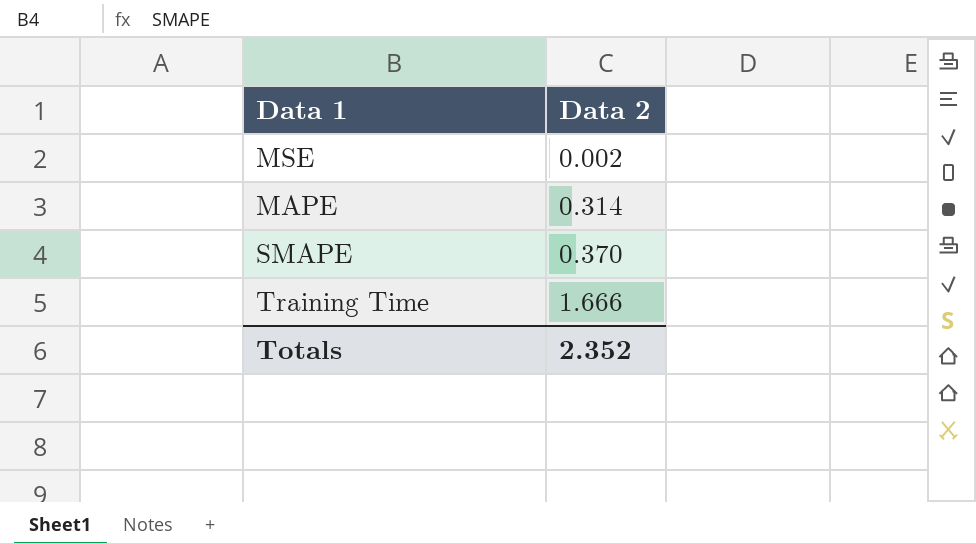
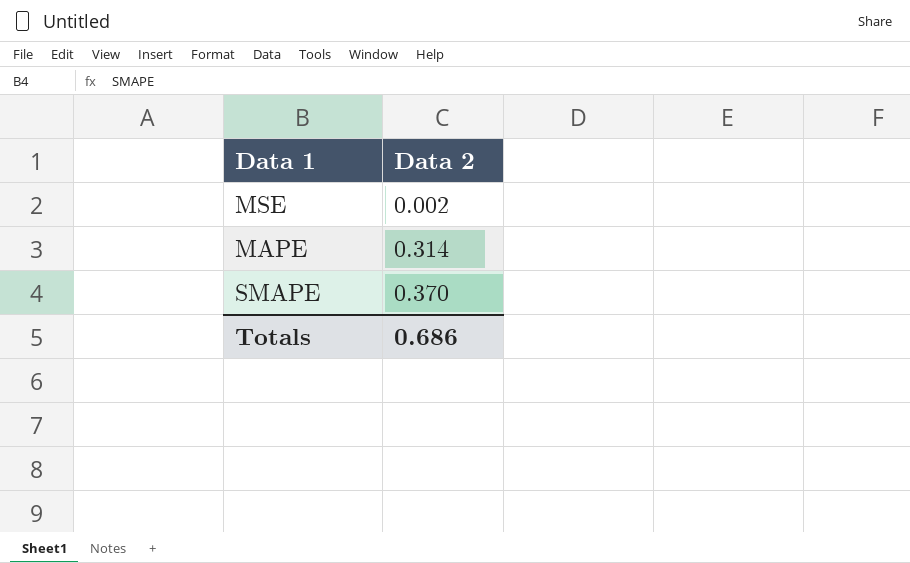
row Training Time: 1.666 -> none
Totals | Data 2: 2.352 -> 0.686

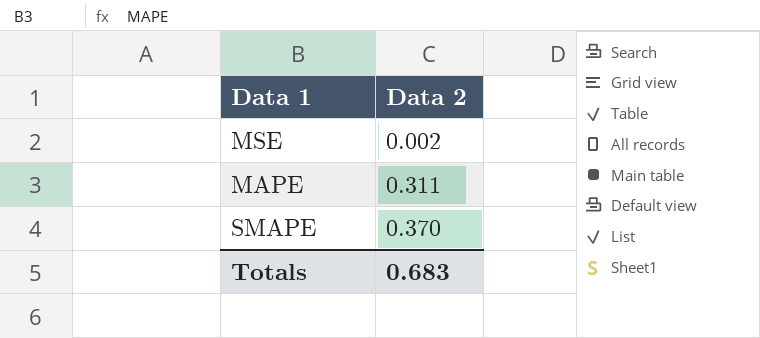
MAPE | Data 2: 0.314 -> 0.311
Totals | Data 2: 0.686 -> 0.683

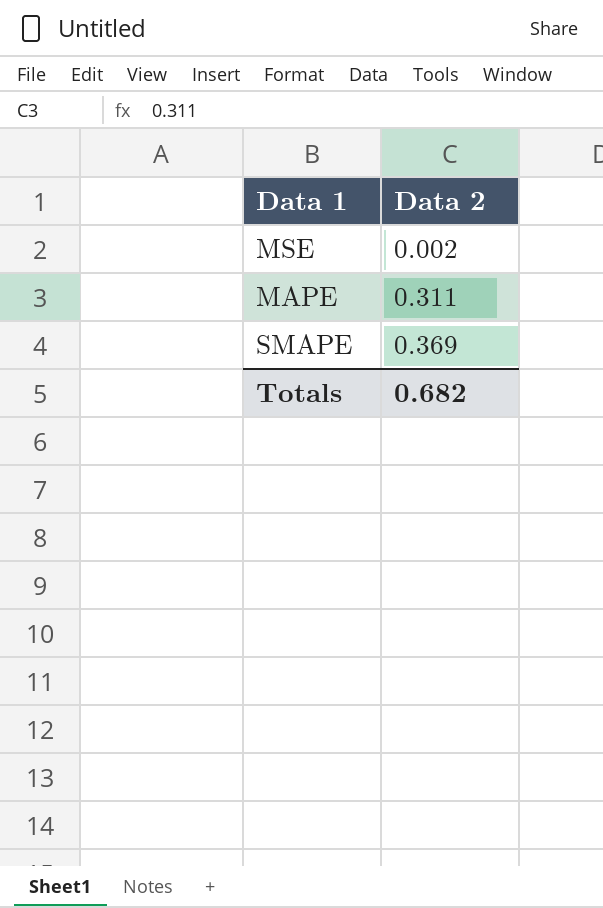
SMAPE | Data 2: 0.370 -> 0.369
Totals | Data 2: 0.683 -> 0.682

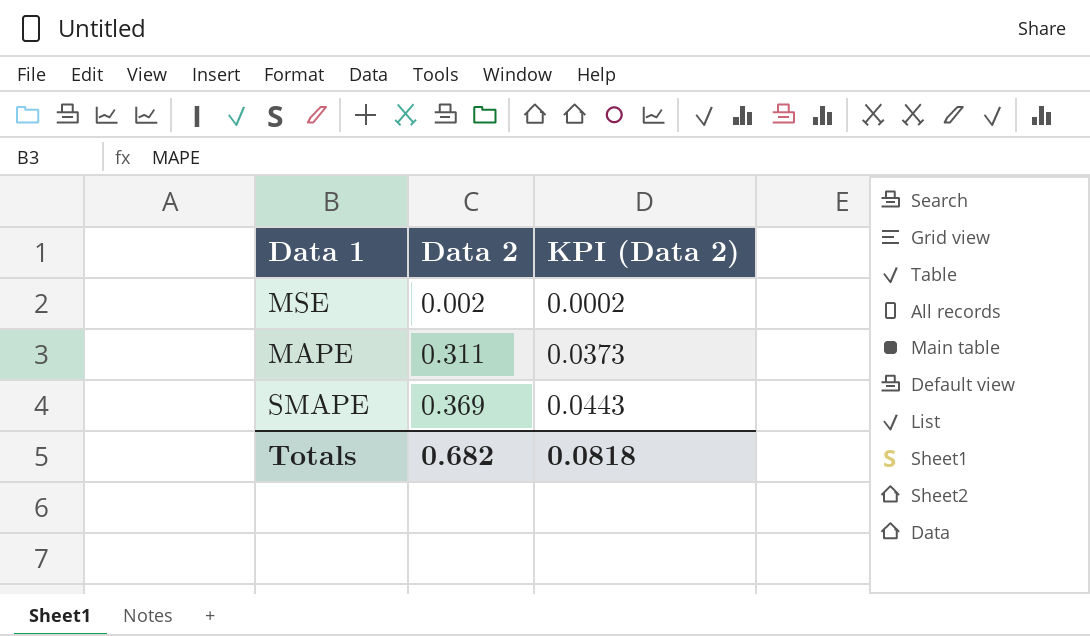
column KPI (Data 2) | formula: none -> [Data 2] * 0.12

